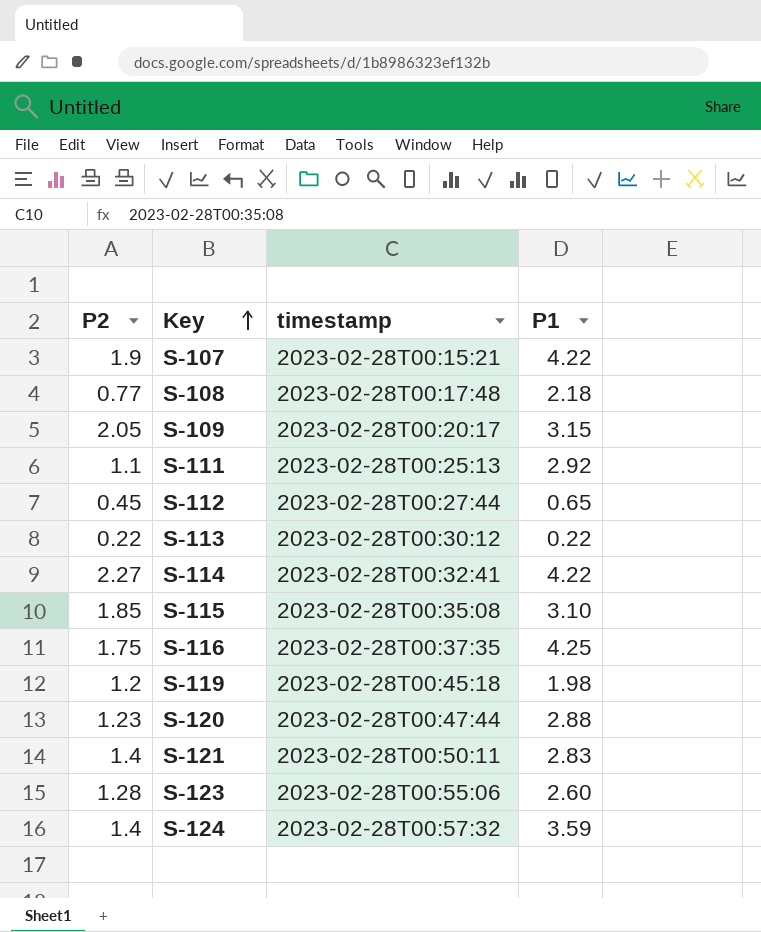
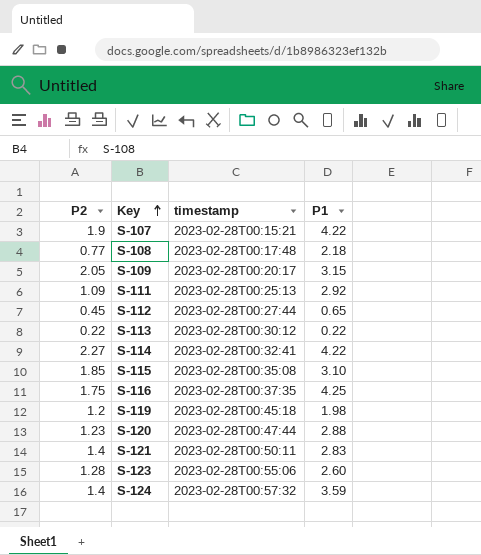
S-111 | P2: 1.1 -> 1.09

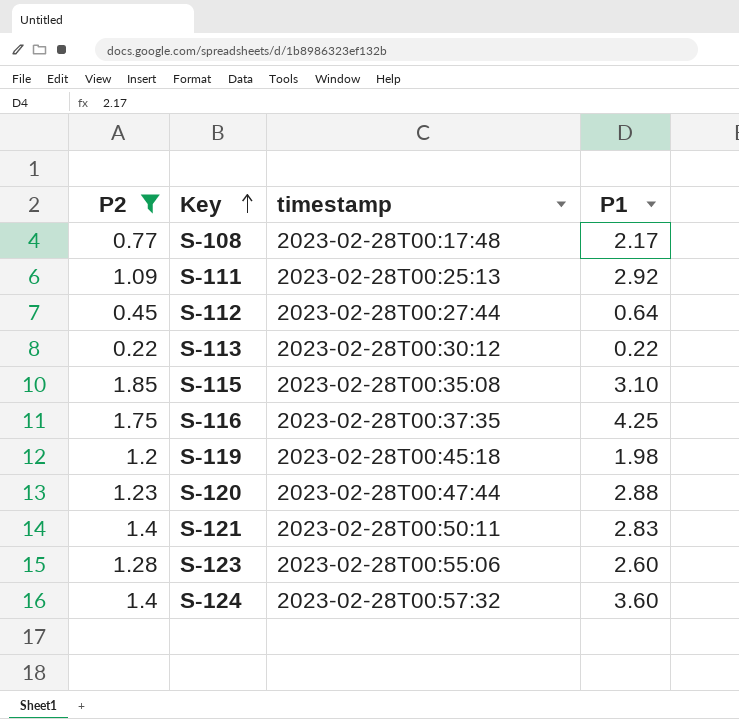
filter: none -> P2 <= 1.85
S-108 | P1: 2.18 -> 2.17
S-112 | P1: 0.65 -> 0.64
S-124 | P1: 3.59 -> 3.60

